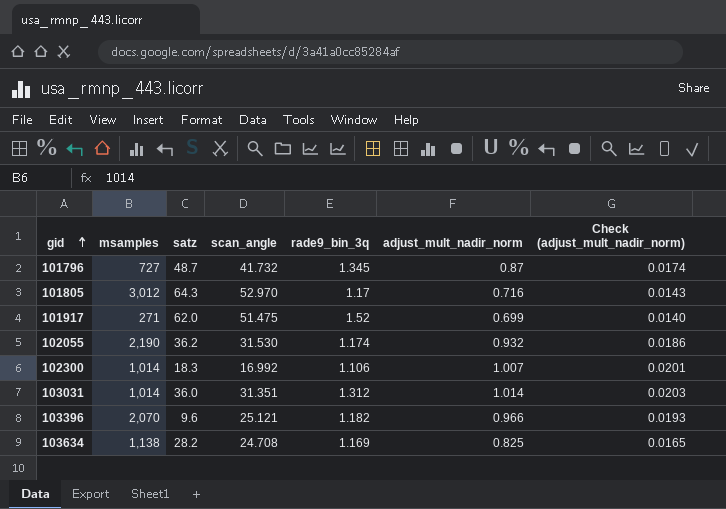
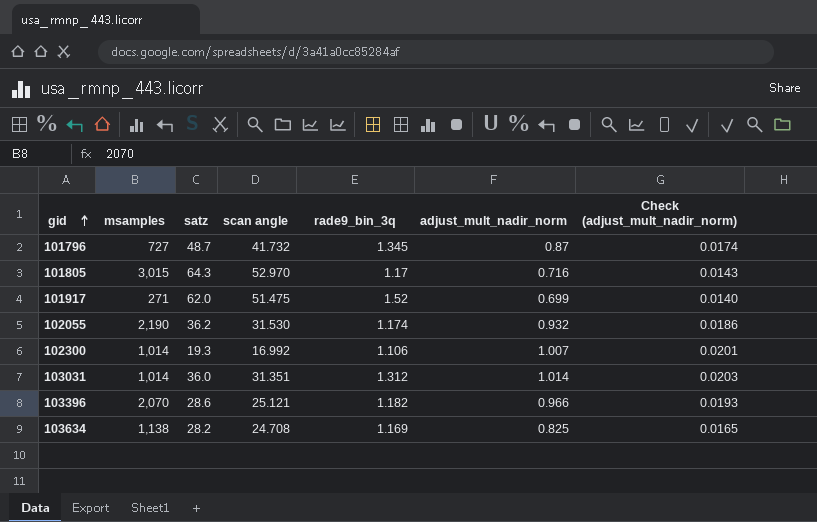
column name: scan_angle -> scan angle
101805 | msamples: 3,012 -> 3,015
102300 | satz: 18.3 -> 19.3
103396 | satz: 9.6 -> 28.6

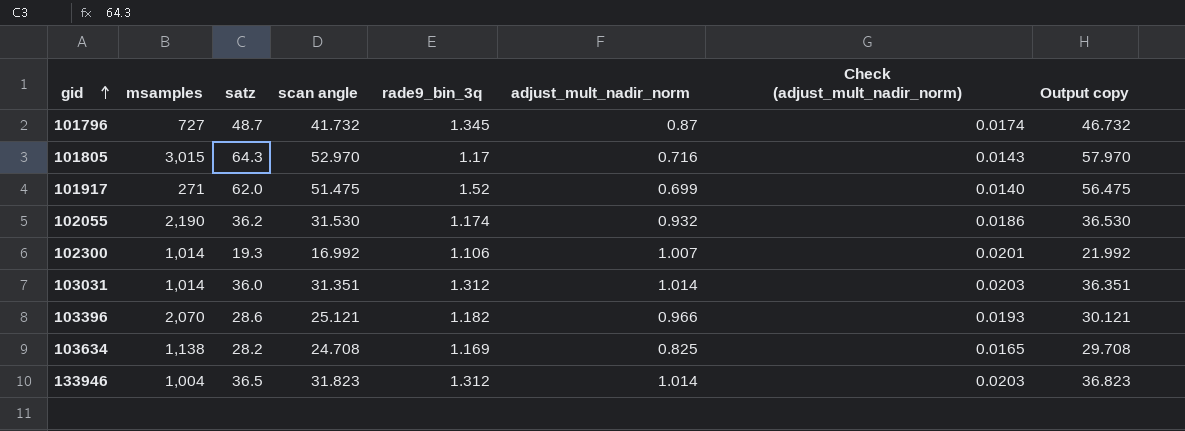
column Output copy | formula: none -> [scan angle] + 5
row 133946: none -> 1,004 | 36.5 | 31.823 | 1.312 | 1.014 | 0.0203 | 36.823

